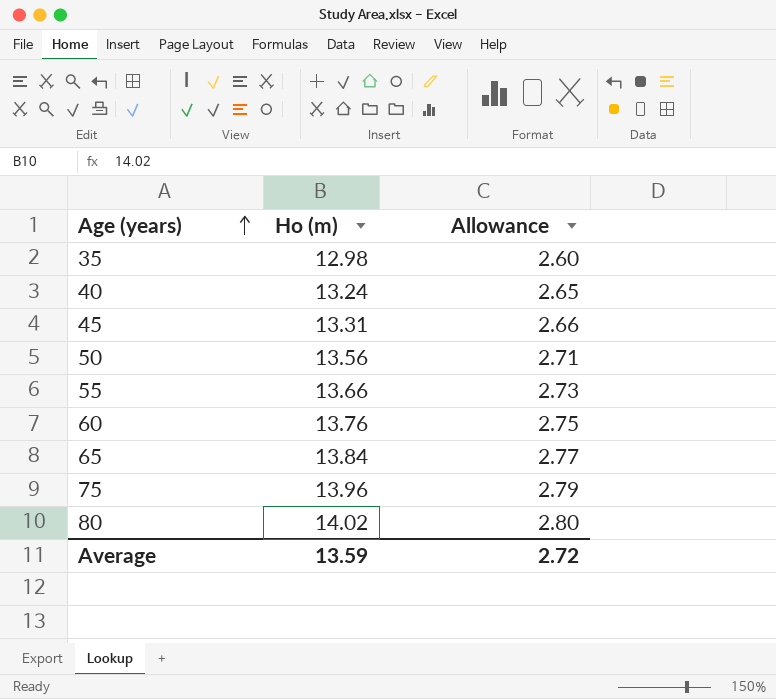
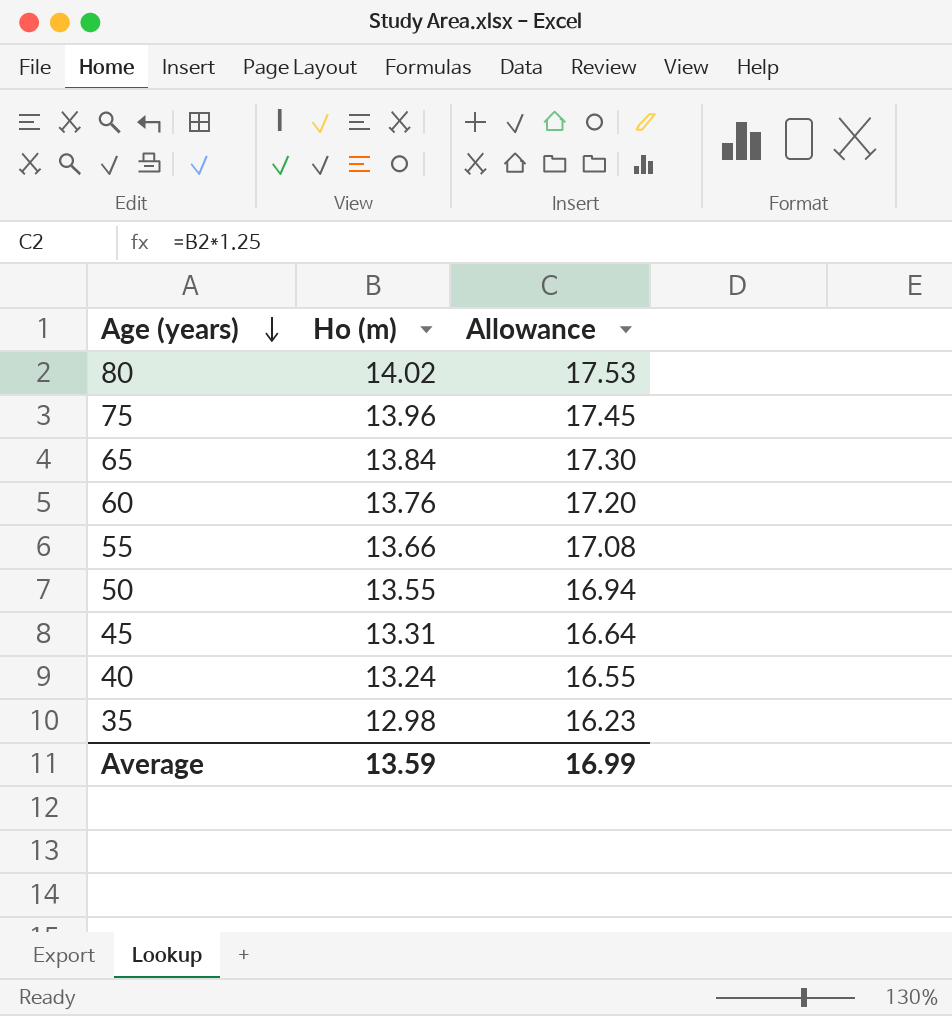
row order: Age (years) ascending -> Age (years) descending
column Allowance | formula: [Ho (m)] * 0.2 -> [Ho (m)] * 1.25
50 | Ho (m): 13.56 -> 13.55
Average | Allowance: 2.72 -> 16.99

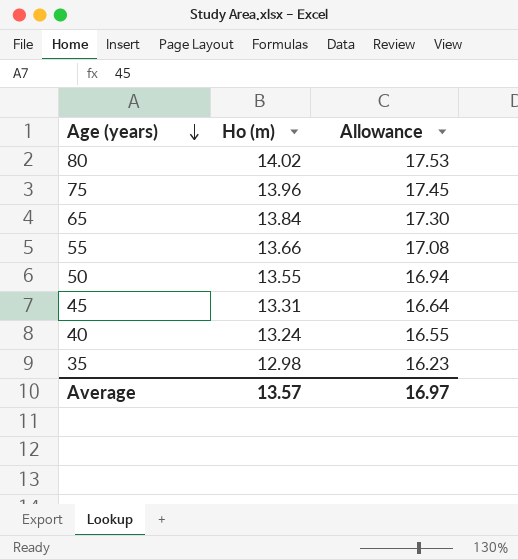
row 60: 13.76 | 17.20 -> none
Average | Ho (m): 13.59 -> 13.57
Average | Allowance: 16.99 -> 16.97

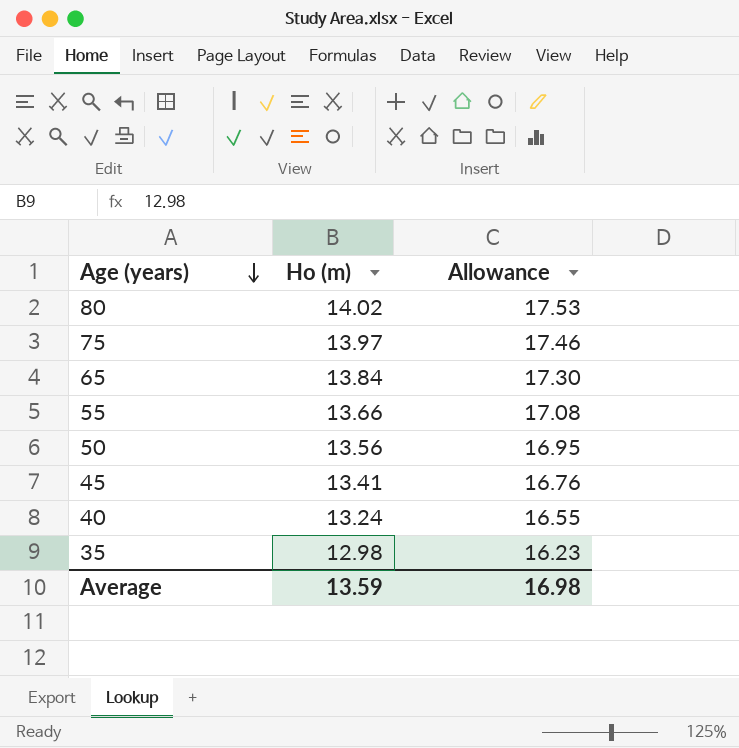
75 | Ho (m): 13.96 -> 13.97
75 | Allowance: 17.45 -> 17.46
50 | Ho (m): 13.55 -> 13.56
50 | Allowance: 16.94 -> 16.95
45 | Ho (m): 13.31 -> 13.41
45 | Allowance: 16.64 -> 16.76
Average | Ho (m): 13.57 -> 13.59
Average | Allowance: 16.97 -> 16.98

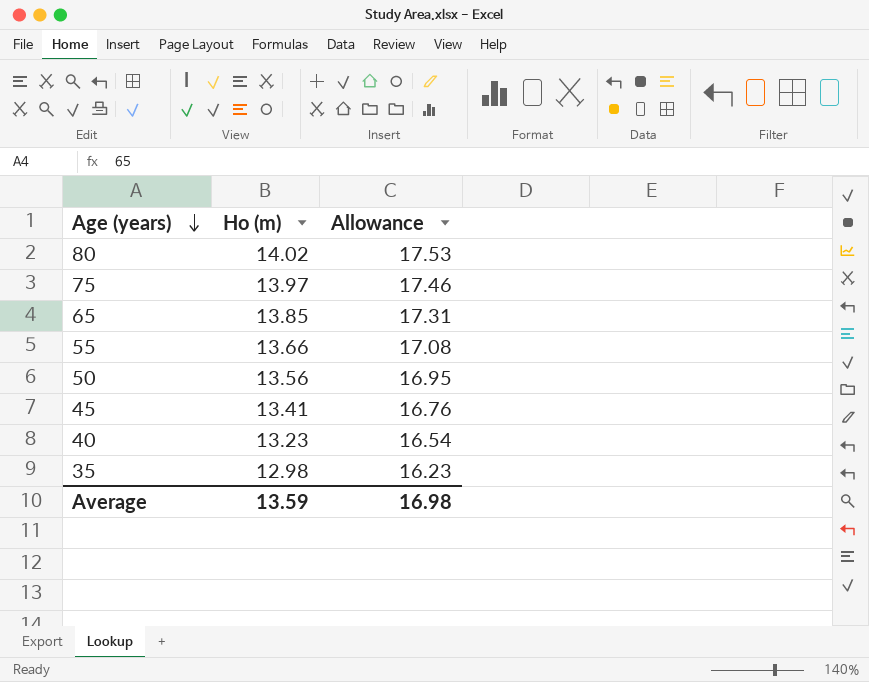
65 | Ho (m): 13.84 -> 13.85
65 | Allowance: 17.30 -> 17.31
40 | Ho (m): 13.24 -> 13.23
40 | Allowance: 16.55 -> 16.54

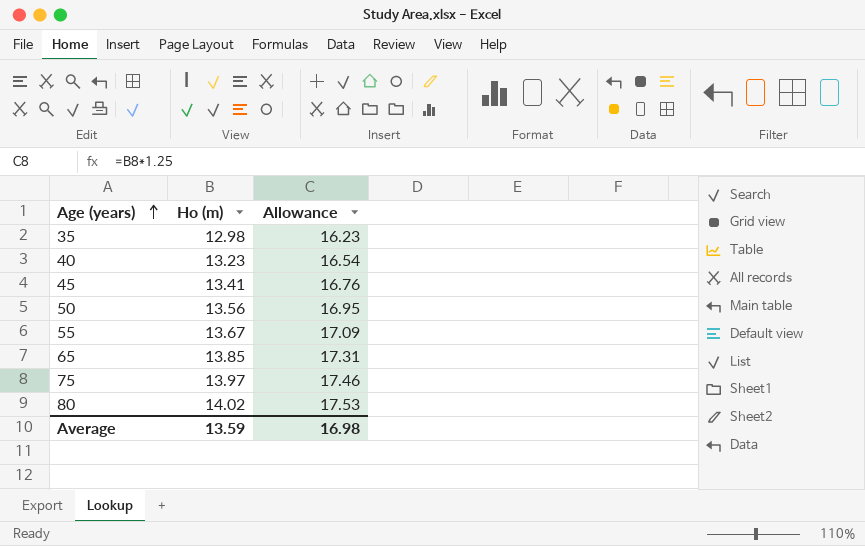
row order: Age (years) descending -> Age (years) ascending
55 | Ho (m): 13.66 -> 13.67
55 | Allowance: 17.08 -> 17.09

